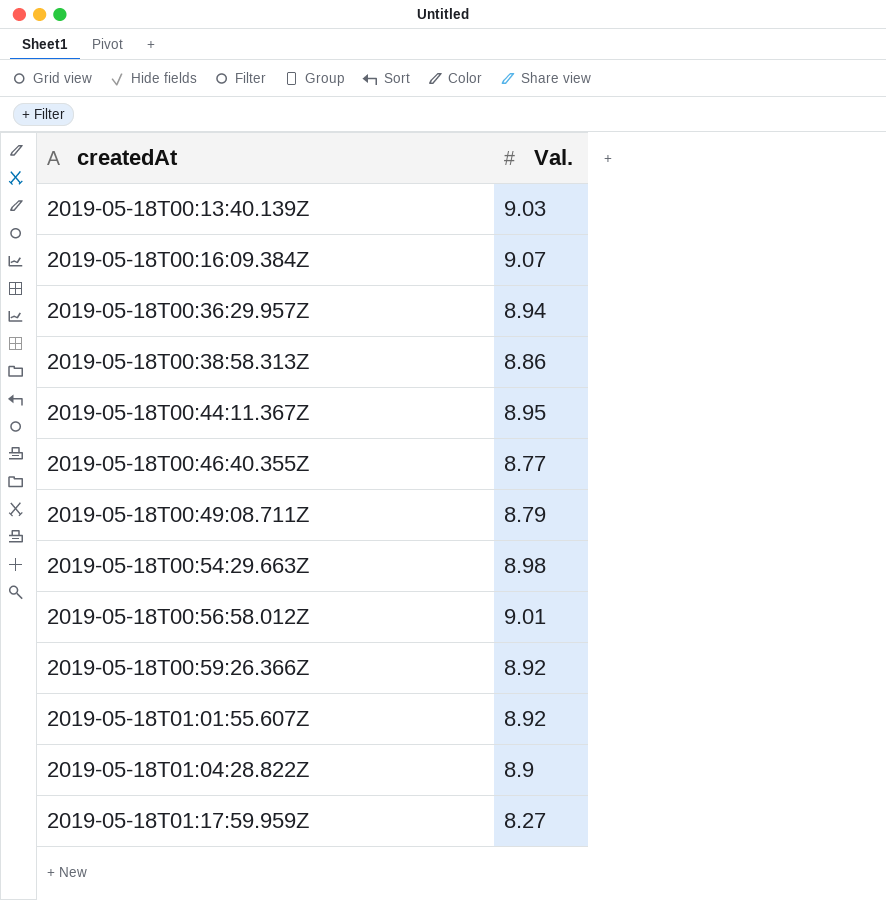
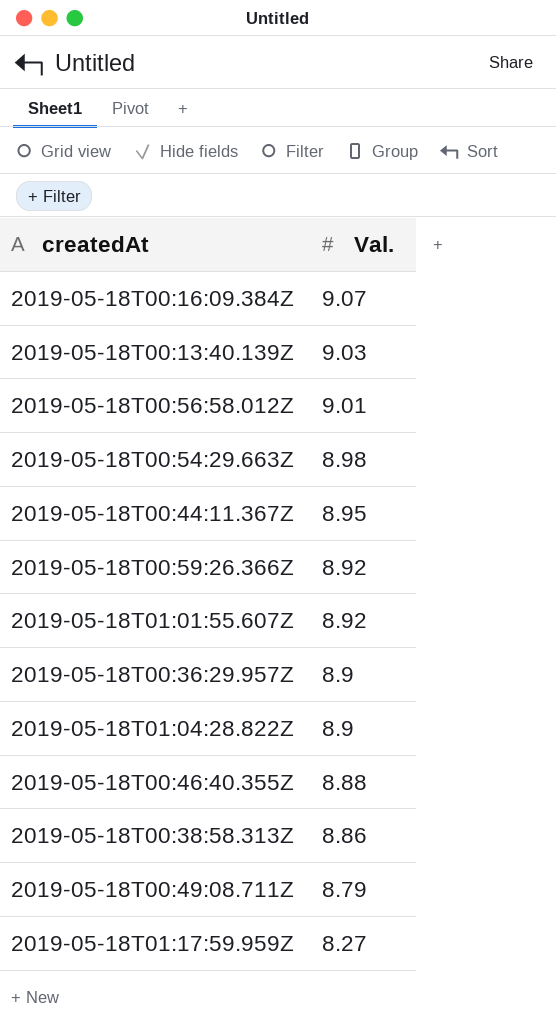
row order: createdAt ascending -> Val. descending
2019-05-18T00:36:29.957Z | Val.: 8.94 -> 8.9
2019-05-18T00:46:40.355Z | Val.: 8.77 -> 8.88

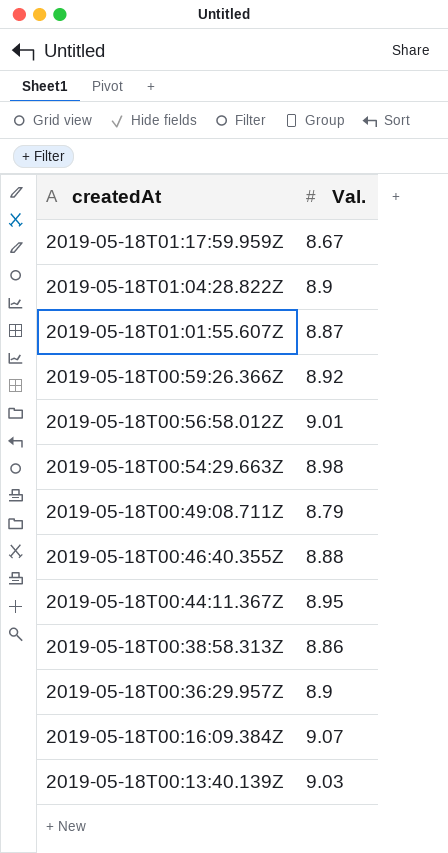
row order: Val. descending -> createdAt descending
2019-05-18T01:17:59.959Z | Val.: 8.27 -> 8.67
2019-05-18T01:01:55.607Z | Val.: 8.92 -> 8.87

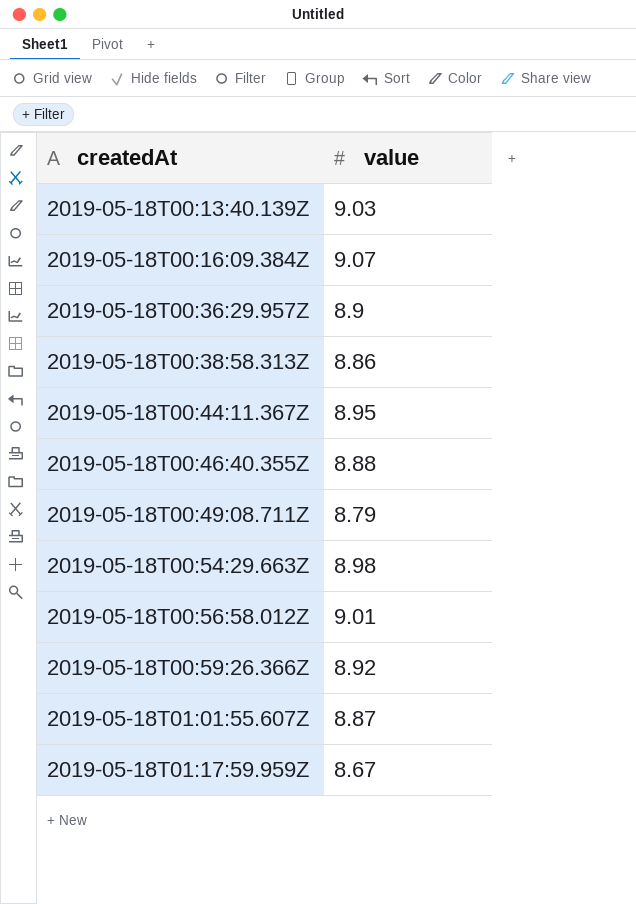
row order: createdAt descending -> createdAt ascending
column name: Val. -> value
row 2019-05-18T01:04:28.822Z: 8.9 -> none

